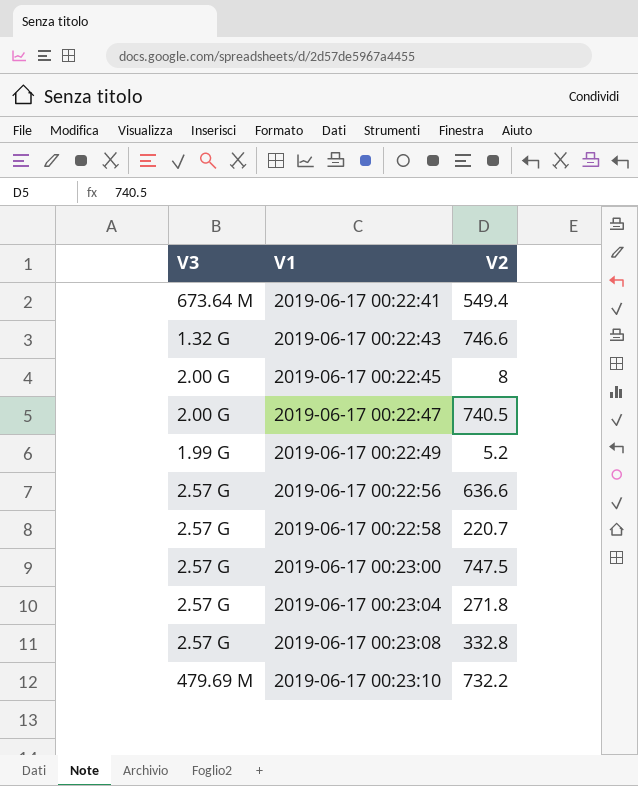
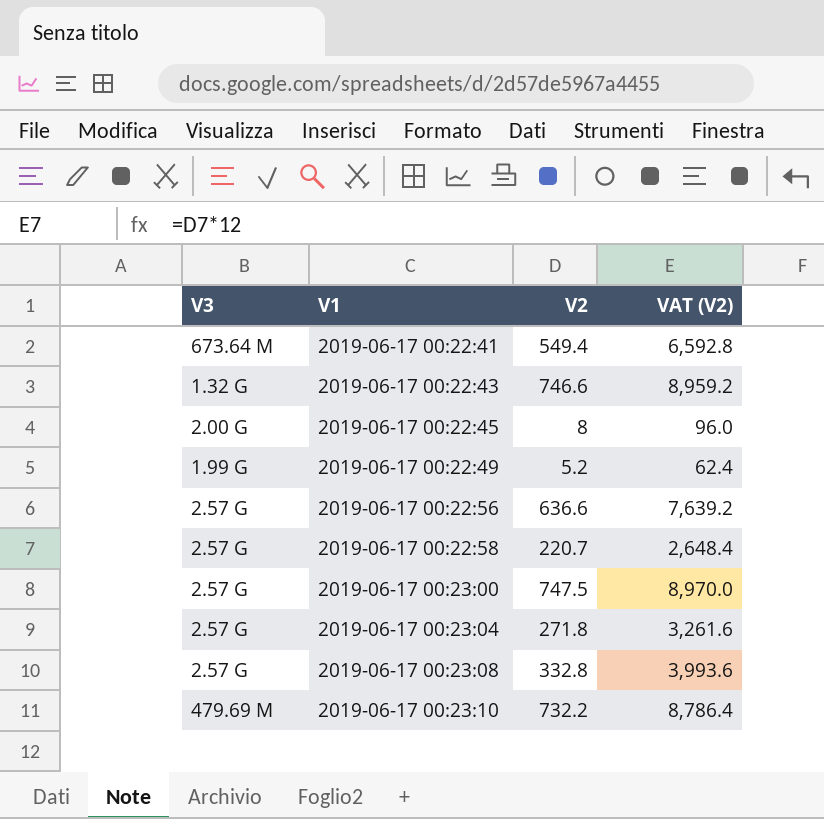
column VAT (V2) | formula: none -> [V2] * 12
row 2019-06-17 00:22:47: 2.00 G | 740.5 -> none

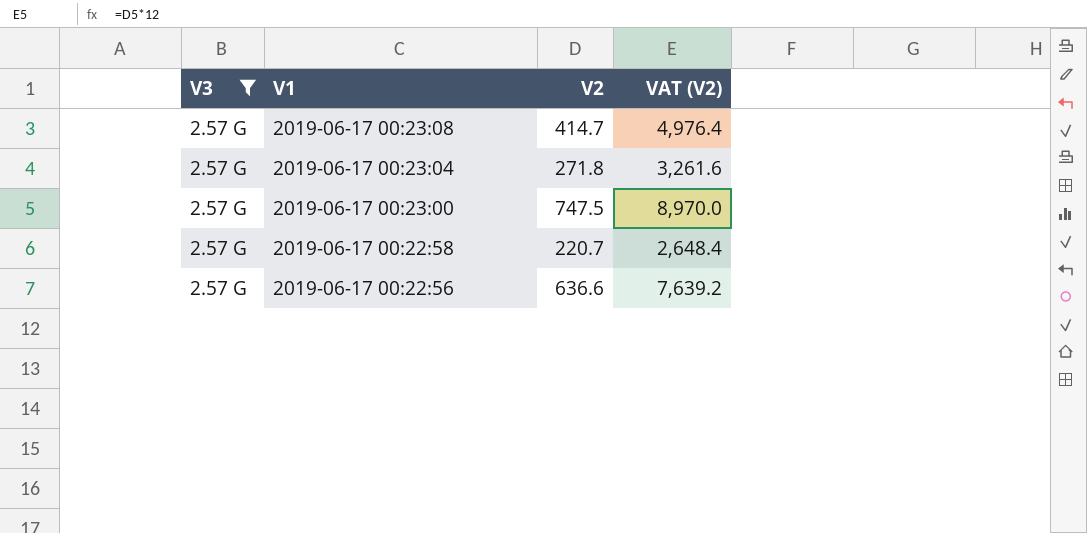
filter: none -> V3 = 2.57 G
row order: V1 ascending -> V1 descending
2019-06-17 00:23:08 | V2: 332.8 -> 414.7
2019-06-17 00:23:08 | VAT (V2): 3,993.6 -> 4,976.4

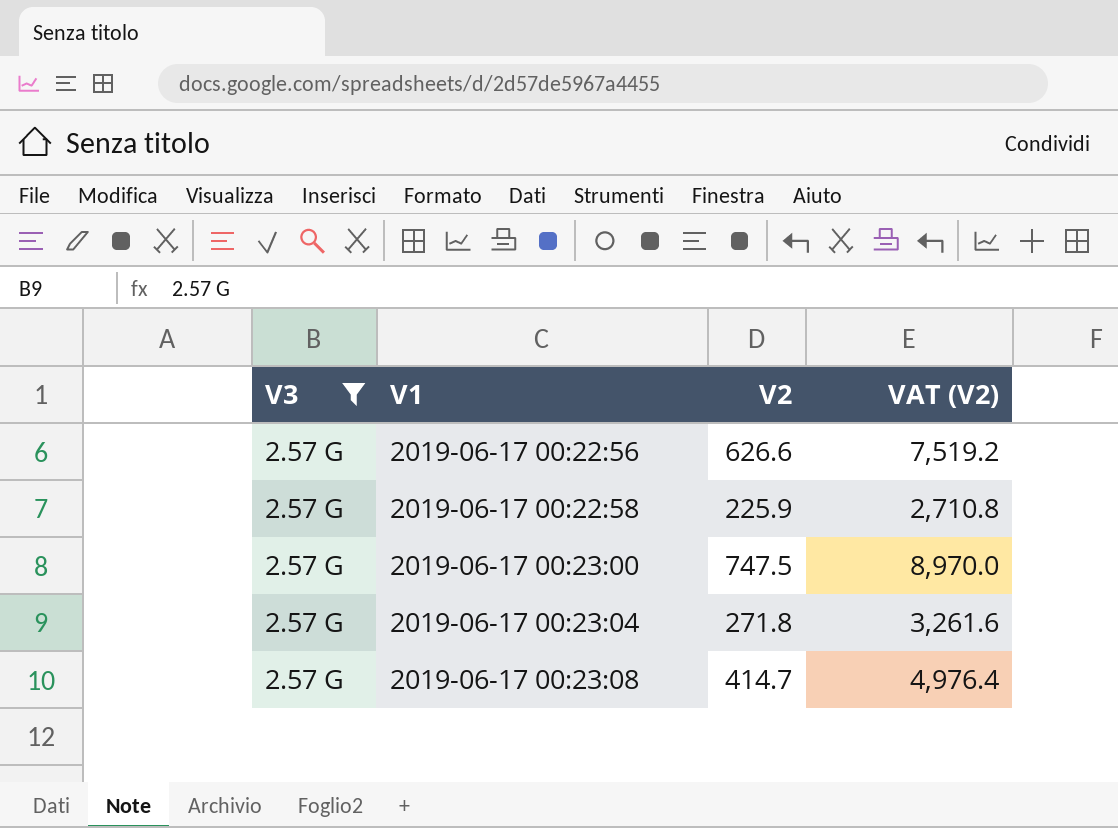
row order: V1 descending -> V1 ascending
2019-06-17 00:22:56 | V2: 636.6 -> 626.6
2019-06-17 00:22:56 | VAT (V2): 7,639.2 -> 7,519.2
2019-06-17 00:22:58 | V2: 220.7 -> 225.9
2019-06-17 00:22:58 | VAT (V2): 2,648.4 -> 2,710.8

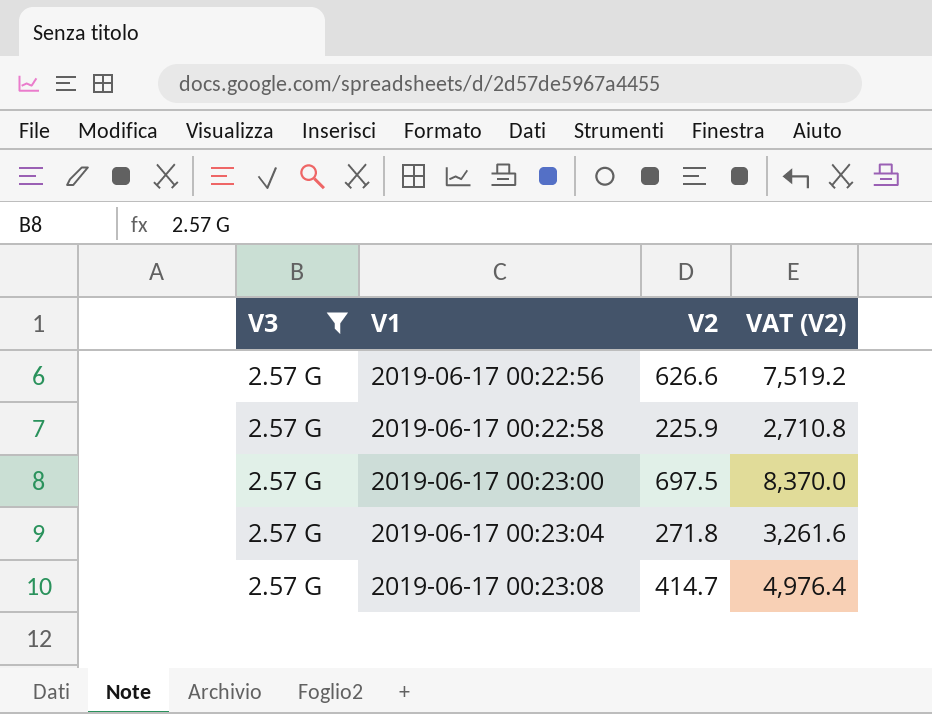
2019-06-17 00:23:00 | V2: 747.5 -> 697.5
2019-06-17 00:23:00 | VAT (V2): 8,970.0 -> 8,370.0

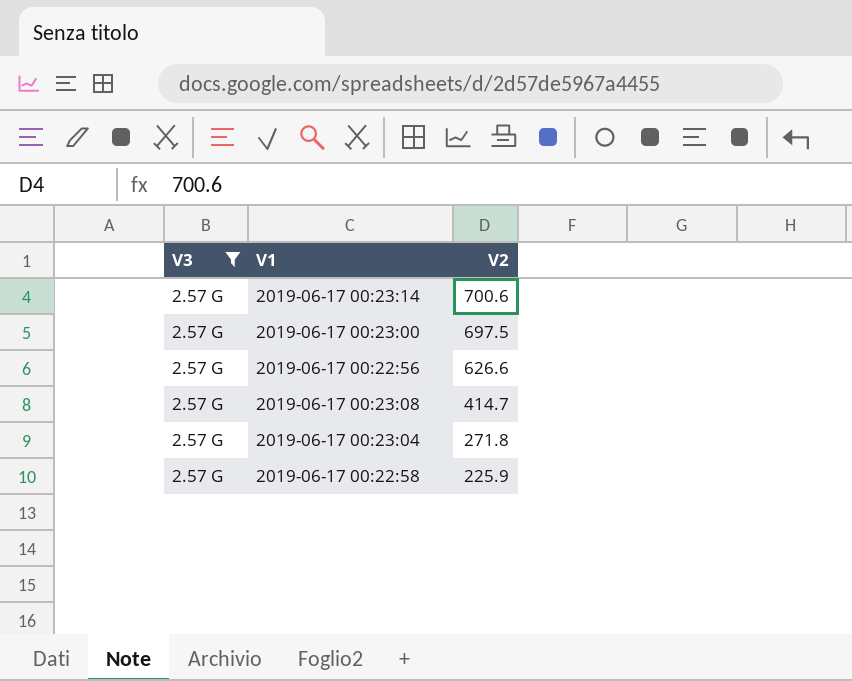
row order: V1 ascending -> V2 descending
column VAT (V2) | formula: [V2] * 12 -> none
row 2019-06-17 00:23:14: none -> 2.57 G | 700.6

